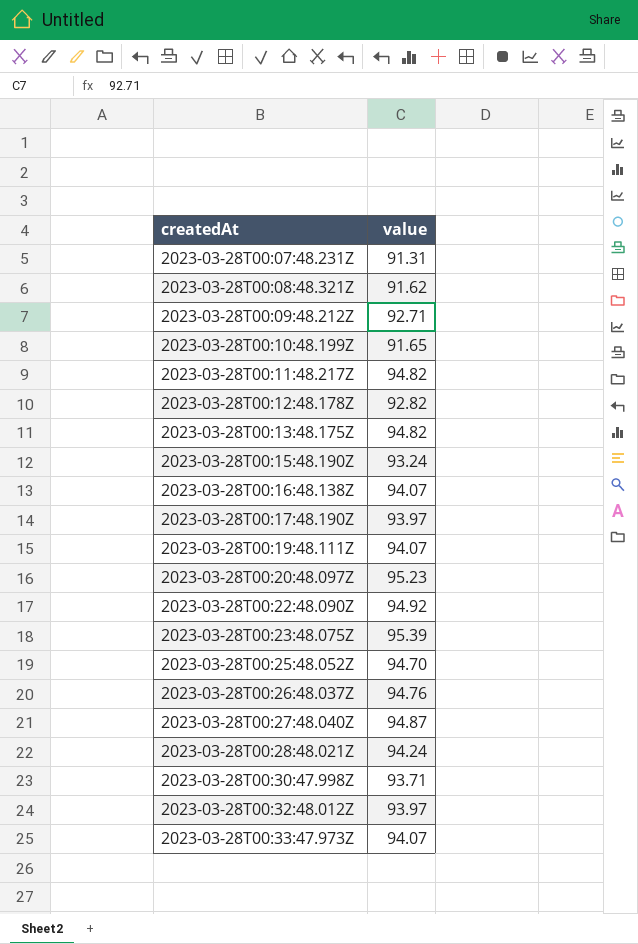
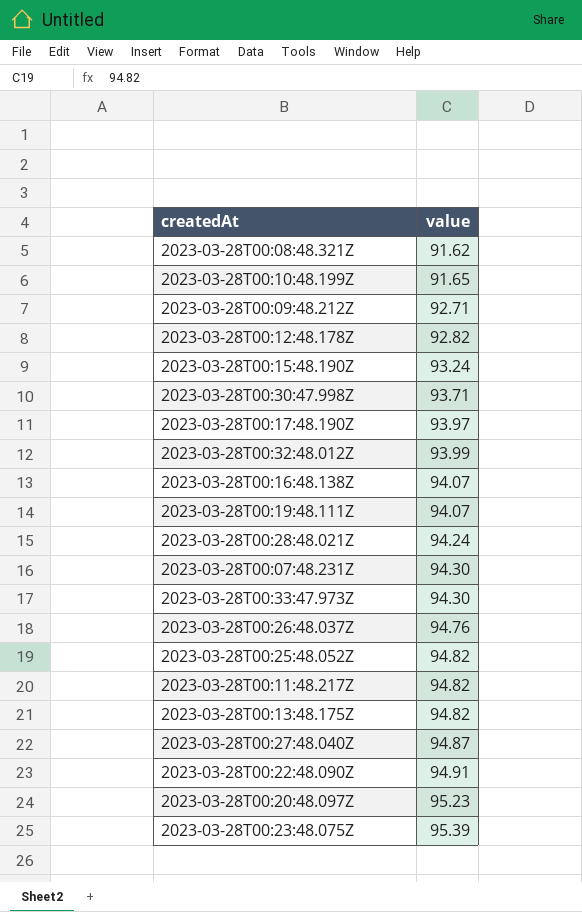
row order: createdAt ascending -> value ascending
2023-03-28T00:32:48.012Z | value: 93.97 -> 93.99
2023-03-28T00:07:48.231Z | value: 91.31 -> 94.30
2023-03-28T00:33:47.973Z | value: 94.07 -> 94.30
2023-03-28T00:25:48.052Z | value: 94.70 -> 94.82
2023-03-28T00:22:48.090Z | value: 94.92 -> 94.91

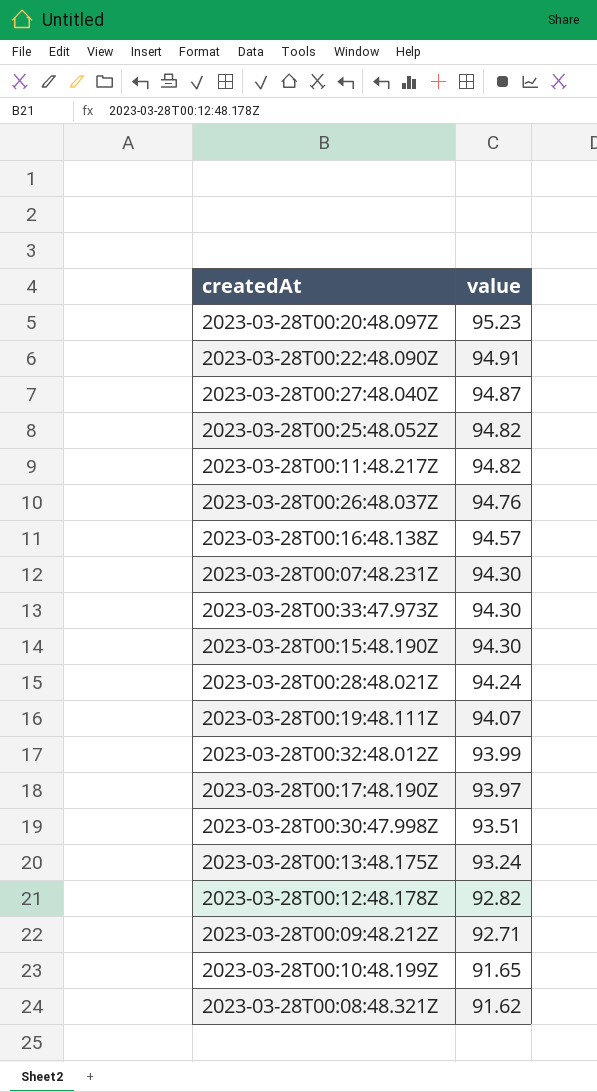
row order: value ascending -> value descending
row 2023-03-28T00:23:48.075Z: 95.39 -> none
2023-03-28T00:16:48.138Z | value: 94.07 -> 94.57
2023-03-28T00:15:48.190Z | value: 93.24 -> 94.30
2023-03-28T00:30:47.998Z | value: 93.71 -> 93.51
2023-03-28T00:13:48.175Z | value: 94.82 -> 93.24

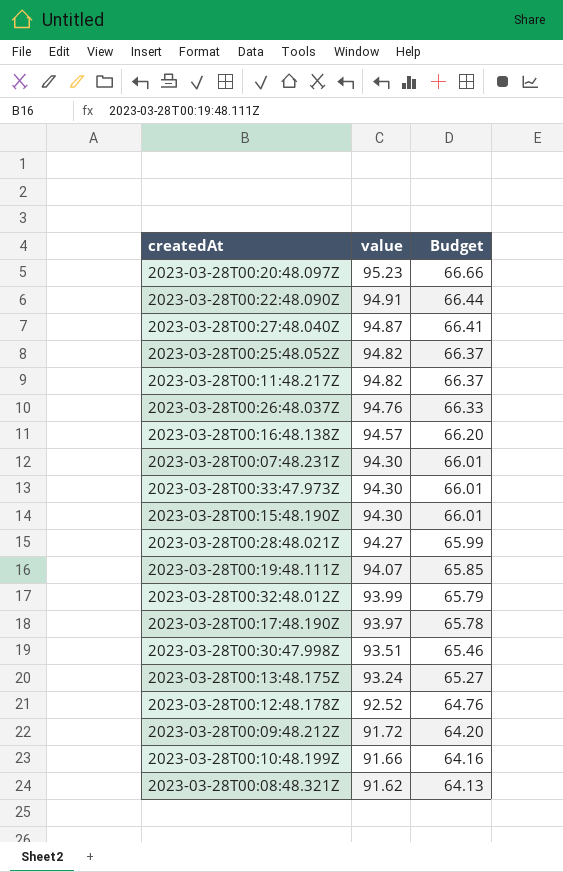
column Budget | formula: none -> [value] * 0.7
2023-03-28T00:28:48.021Z | value: 94.24 -> 94.27
2023-03-28T00:12:48.178Z | value: 92.82 -> 92.52
2023-03-28T00:09:48.212Z | value: 92.71 -> 91.72
2023-03-28T00:10:48.199Z | value: 91.65 -> 91.66

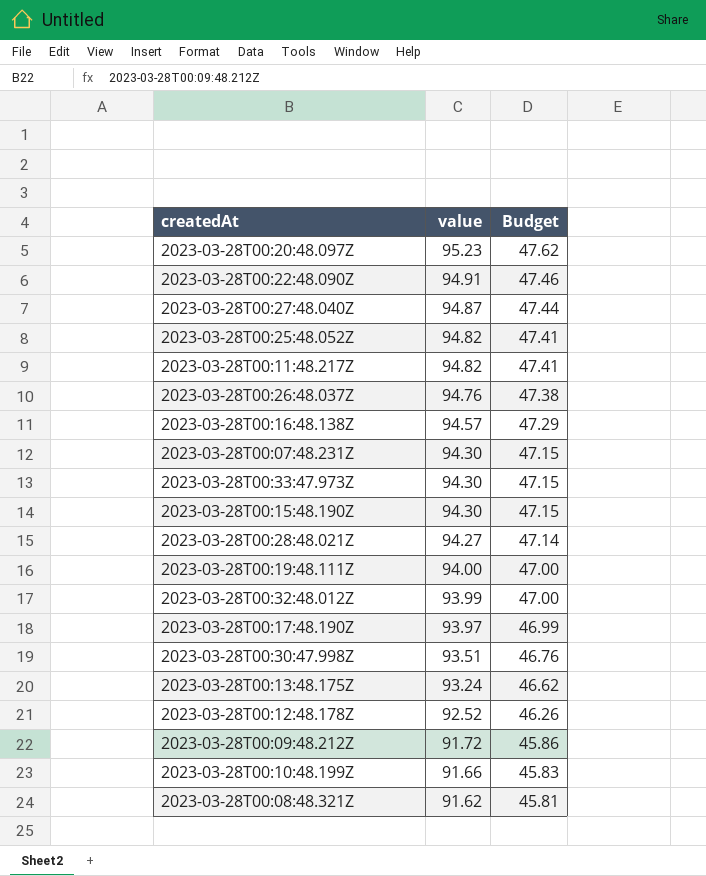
column Budget | formula: [value] * 0.7 -> [value] * 0.5
2023-03-28T00:19:48.111Z | value: 94.07 -> 94.00

